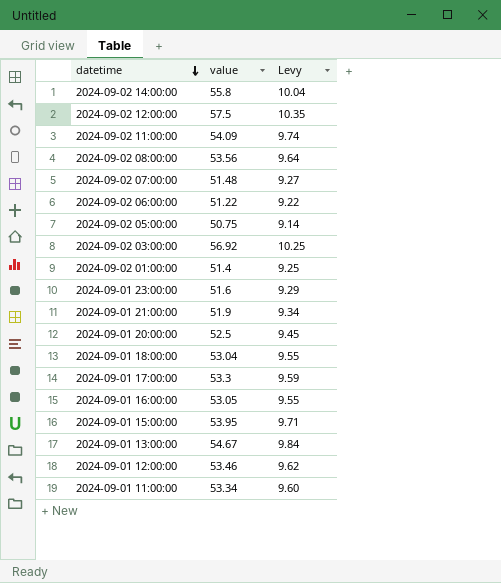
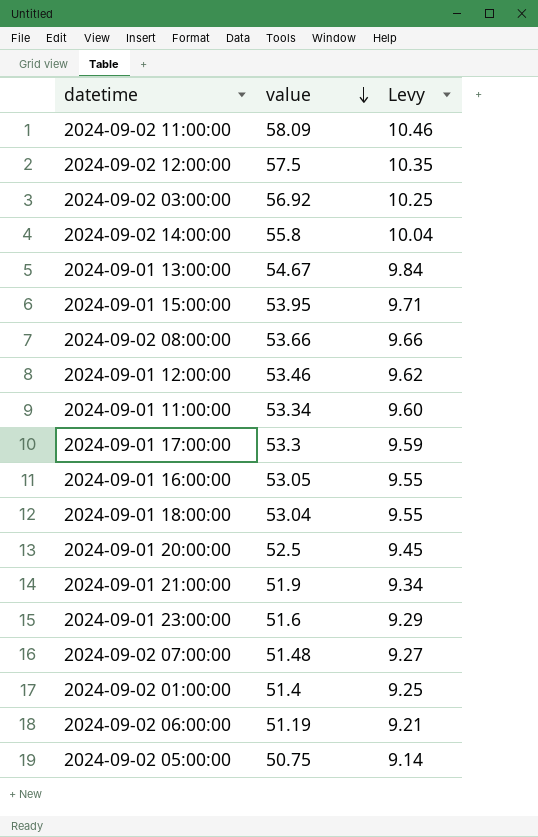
row order: datetime descending -> value descending
2024-09-02 11:00:00 | value: 54.09 -> 58.09
2024-09-02 11:00:00 | Levy: 9.74 -> 10.46
2024-09-02 08:00:00 | value: 53.56 -> 53.66
2024-09-02 08:00:00 | Levy: 9.64 -> 9.66
2024-09-02 06:00:00 | value: 51.22 -> 51.19
2024-09-02 06:00:00 | Levy: 9.22 -> 9.21

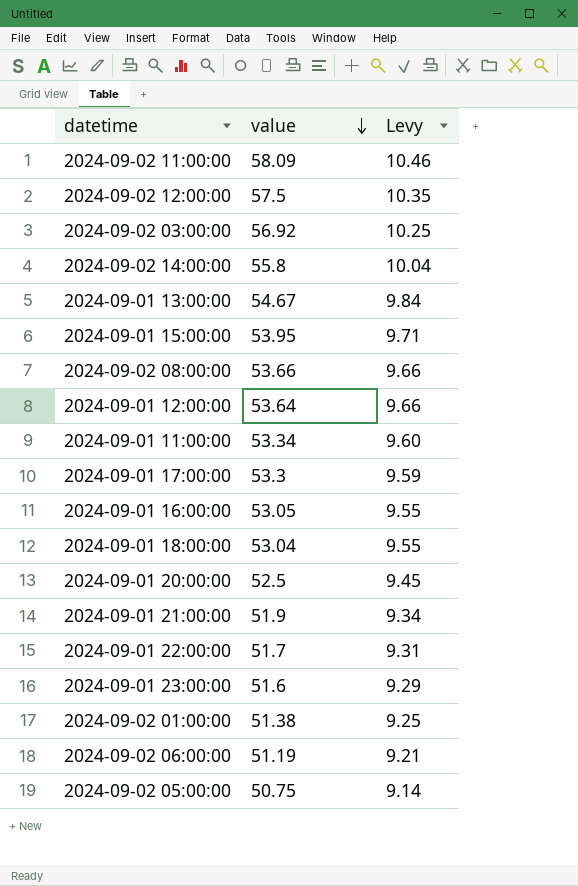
row 2024-09-02 07:00:00: 51.48 | 9.27 -> none
2024-09-01 12:00:00 | value: 53.46 -> 53.64
2024-09-01 12:00:00 | Levy: 9.62 -> 9.66
row 2024-09-01 22:00:00: none -> 51.7 | 9.31
2024-09-02 01:00:00 | value: 51.4 -> 51.38

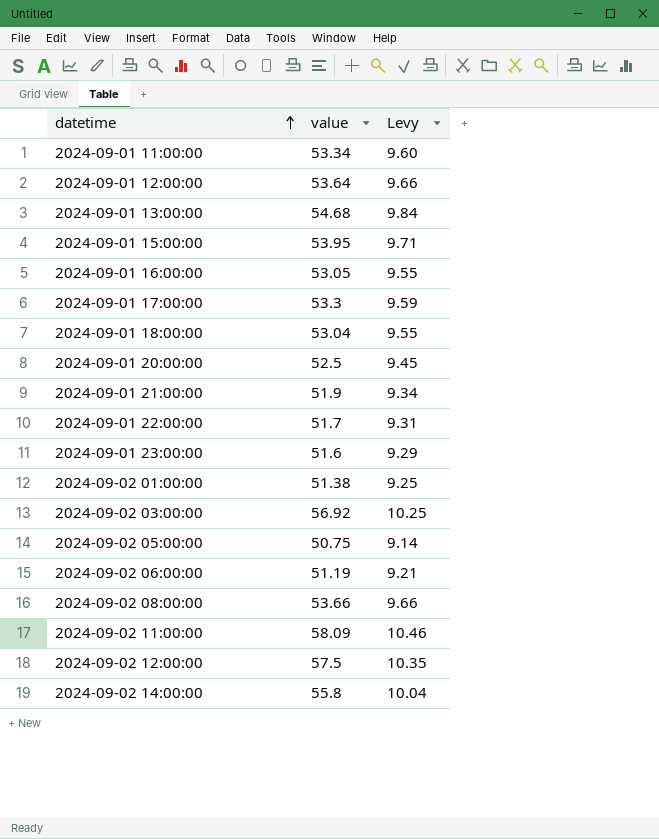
row order: value descending -> datetime ascending
2024-09-01 13:00:00 | value: 54.67 -> 54.68

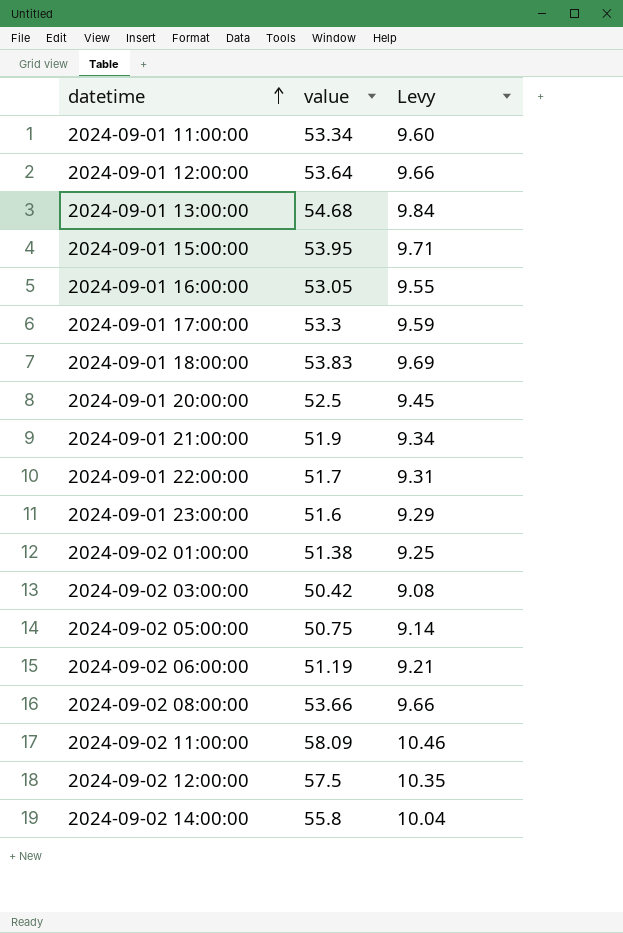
2024-09-01 18:00:00 | value: 53.04 -> 53.83
2024-09-01 18:00:00 | Levy: 9.55 -> 9.69
2024-09-02 03:00:00 | value: 56.92 -> 50.42
2024-09-02 03:00:00 | Levy: 10.25 -> 9.08

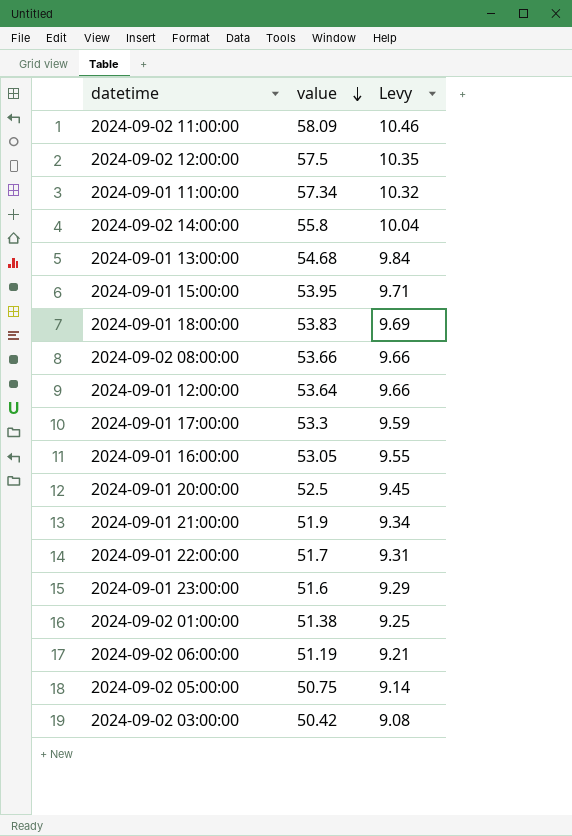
row order: datetime ascending -> value descending
2024-09-01 11:00:00 | value: 53.34 -> 57.34
2024-09-01 11:00:00 | Levy: 9.60 -> 10.32

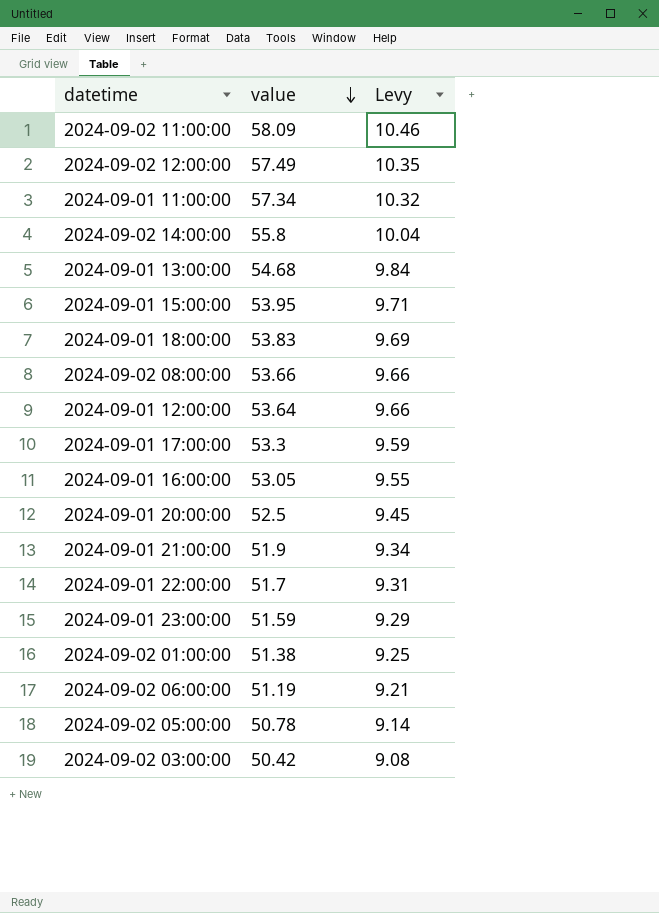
2024-09-02 12:00:00 | value: 57.5 -> 57.49
2024-09-01 23:00:00 | value: 51.6 -> 51.59
2024-09-02 05:00:00 | value: 50.75 -> 50.78

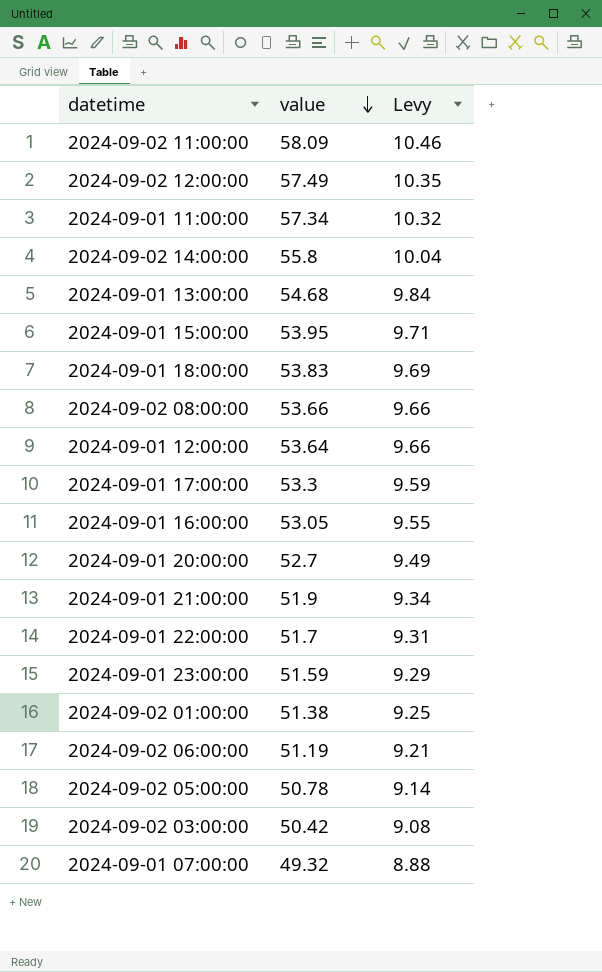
2024-09-01 20:00:00 | value: 52.5 -> 52.7
2024-09-01 20:00:00 | Levy: 9.45 -> 9.49
row 2024-09-01 07:00:00: none -> 49.32 | 8.88

